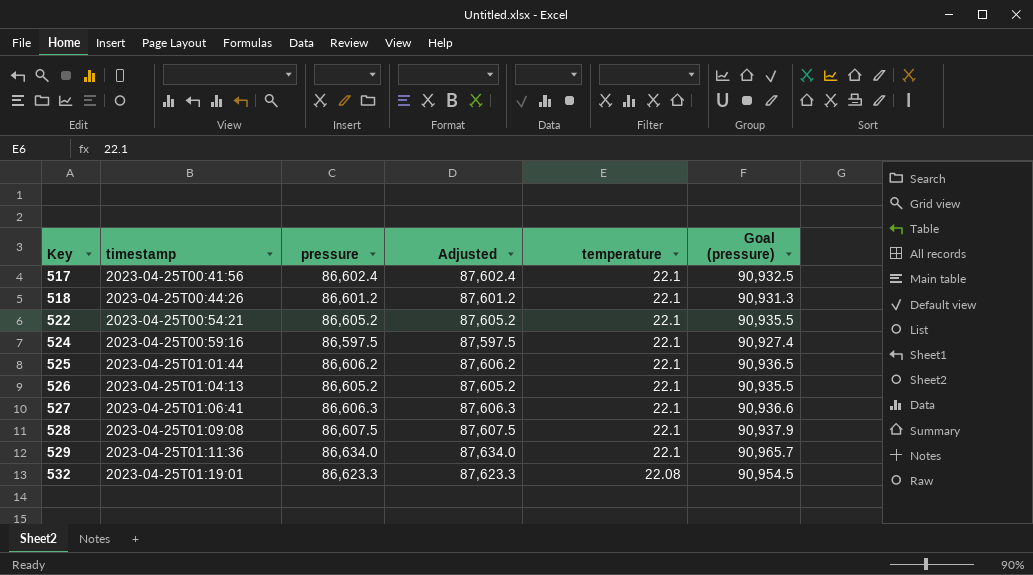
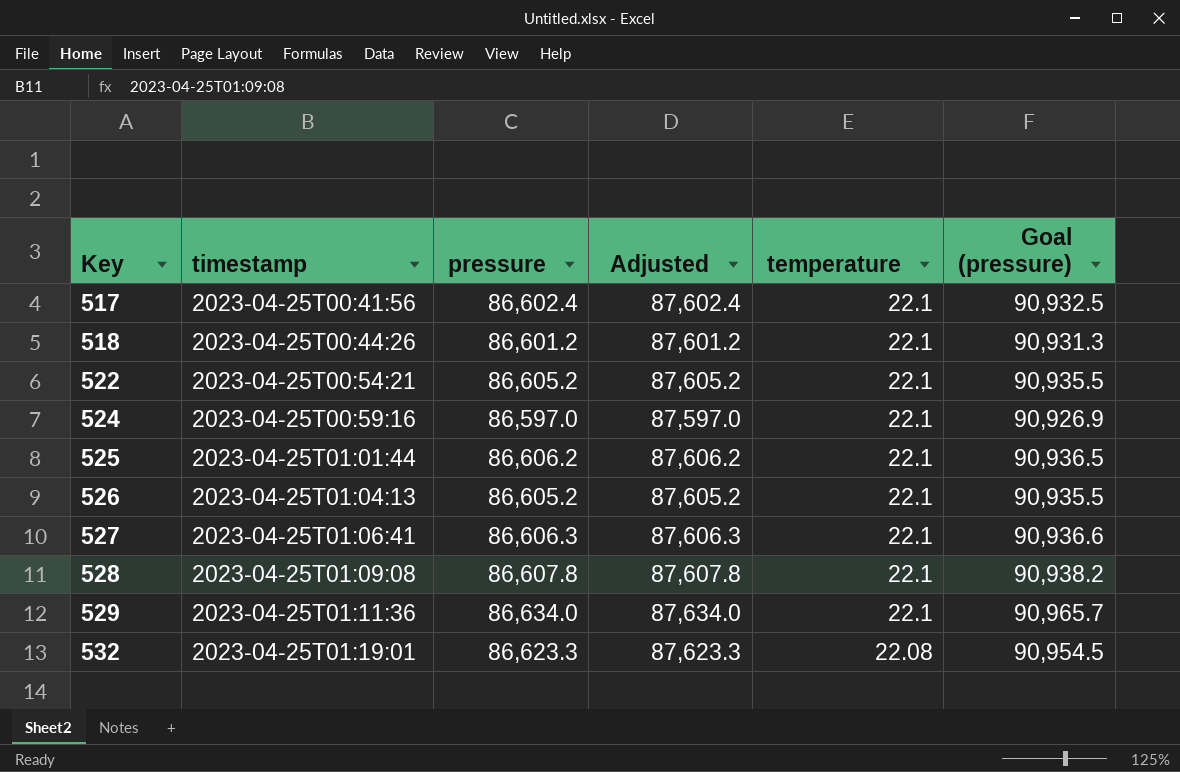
524 | pressure: 86,597.5 -> 86,597.0
524 | Adjusted: 87,597.5 -> 87,597.0
524 | Goal (pressure): 90,927.4 -> 90,926.9
528 | pressure: 86,607.5 -> 86,607.8
528 | Adjusted: 87,607.5 -> 87,607.8
528 | Goal (pressure): 90,937.9 -> 90,938.2

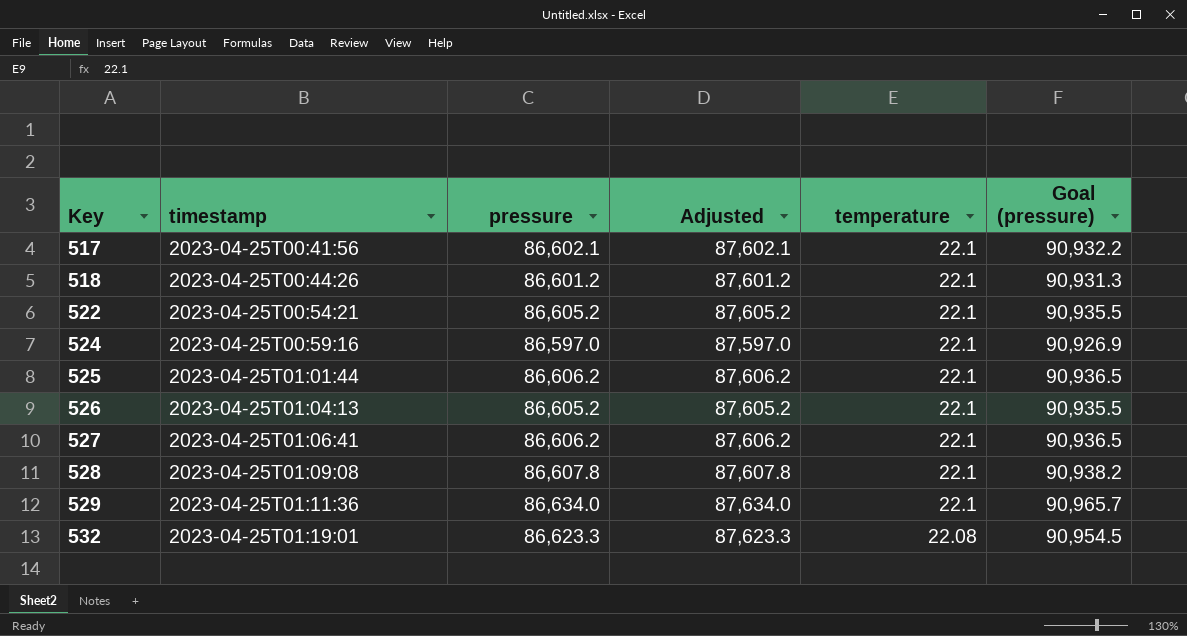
517 | pressure: 86,602.4 -> 86,602.1
517 | Adjusted: 87,602.4 -> 87,602.1
517 | Goal (pressure): 90,932.5 -> 90,932.2
527 | pressure: 86,606.3 -> 86,606.2
527 | Adjusted: 87,606.3 -> 87,606.2
527 | Goal (pressure): 90,936.6 -> 90,936.5

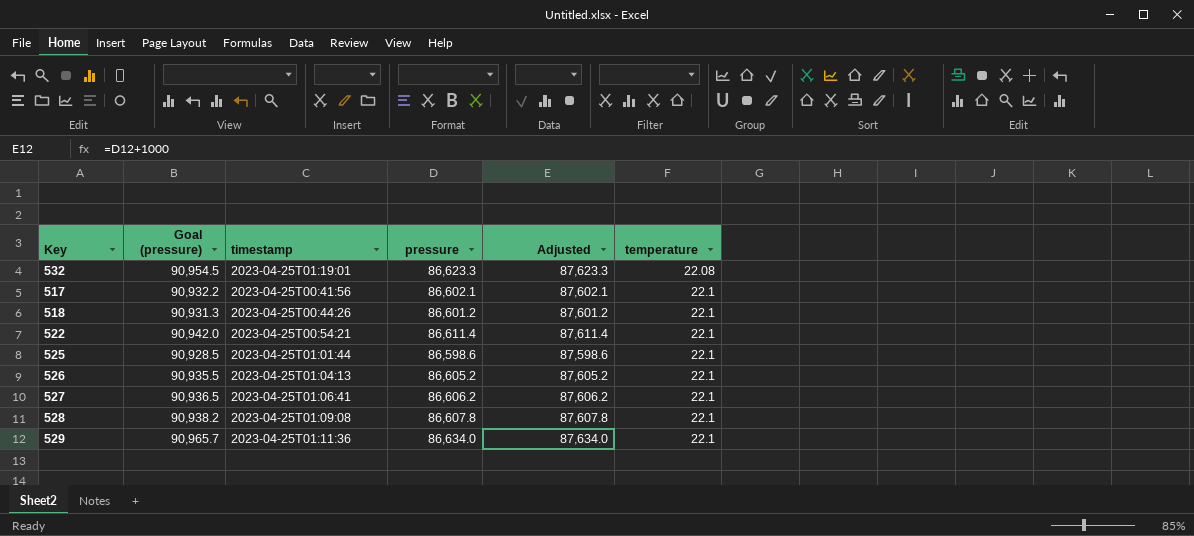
row order: Key ascending -> temperature ascending
column Goal (pressure) | position: 6 -> 2
row 524: 2023-04-25T00:59:16 | 86,597.0 | 87,597.0 | 22.1 | 90,926.9 -> none
522 | Goal (pressure): 90,935.5 -> 90,942.0
522 | pressure: 86,605.2 -> 86,611.4
522 | Adjusted: 87,605.2 -> 87,611.4
525 | Goal (pressure): 90,936.5 -> 90,928.5
525 | pressure: 86,606.2 -> 86,598.6
525 | Adjusted: 87,606.2 -> 87,598.6

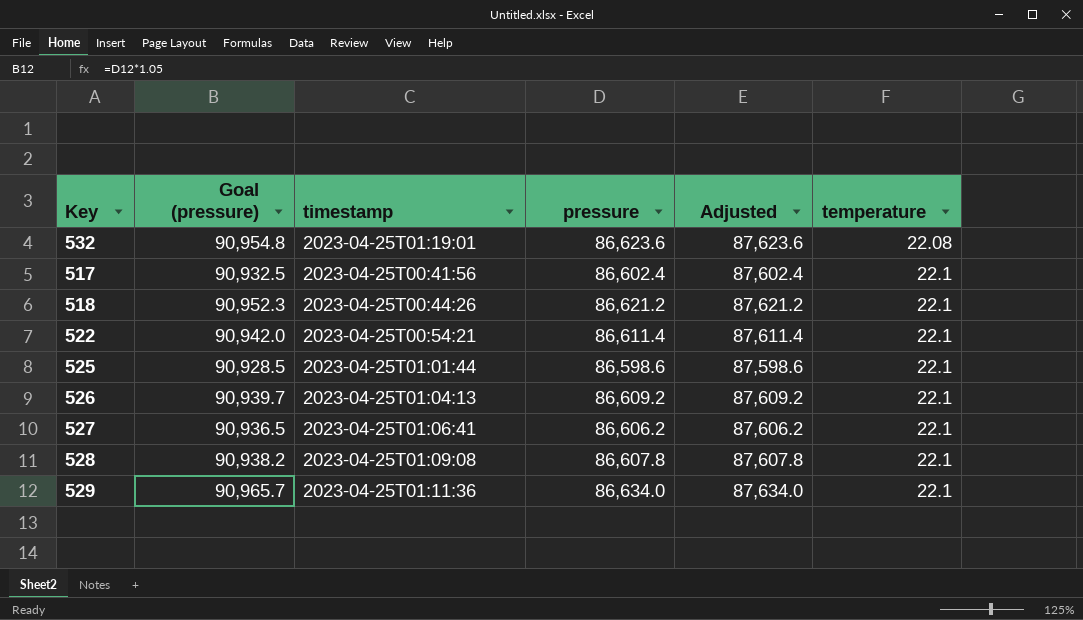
532 | Goal (pressure): 90,954.5 -> 90,954.8
532 | pressure: 86,623.3 -> 86,623.6
532 | Adjusted: 87,623.3 -> 87,623.6
517 | Goal (pressure): 90,932.2 -> 90,932.5
517 | pressure: 86,602.1 -> 86,602.4
517 | Adjusted: 87,602.1 -> 87,602.4
518 | Goal (pressure): 90,931.3 -> 90,952.3
518 | pressure: 86,601.2 -> 86,621.2
518 | Adjusted: 87,601.2 -> 87,621.2
526 | Goal (pressure): 90,935.5 -> 90,939.7
526 | pressure: 86,605.2 -> 86,609.2
526 | Adjusted: 87,605.2 -> 87,609.2

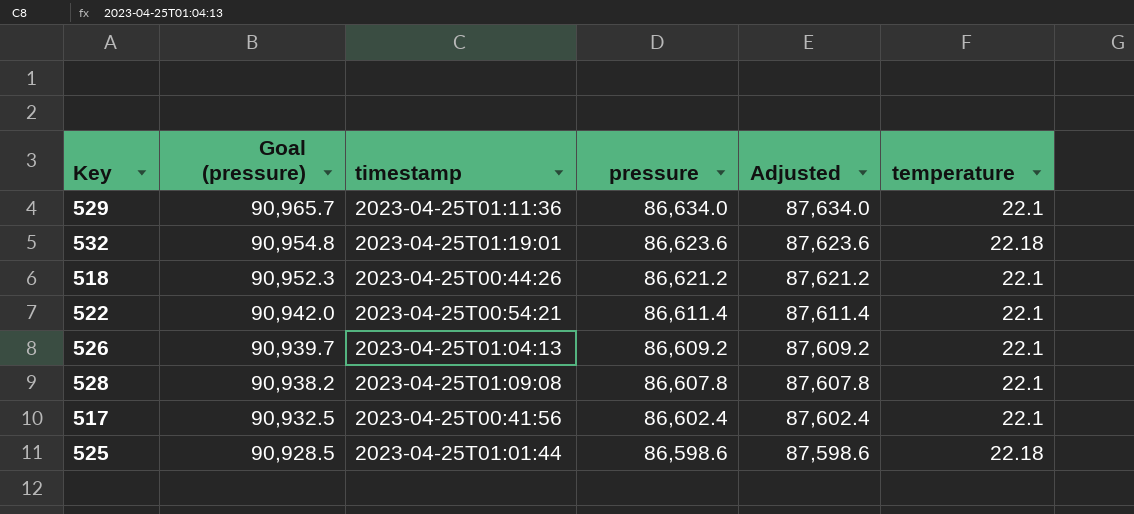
row order: temperature ascending -> Goal (pressure) descending
row 527: 90,936.5 | 2023-04-25T01:06:41 | 86,606.2 | 87,606.2 | 22.1 -> none
532 | temperature: 22.08 -> 22.18
525 | temperature: 22.1 -> 22.18

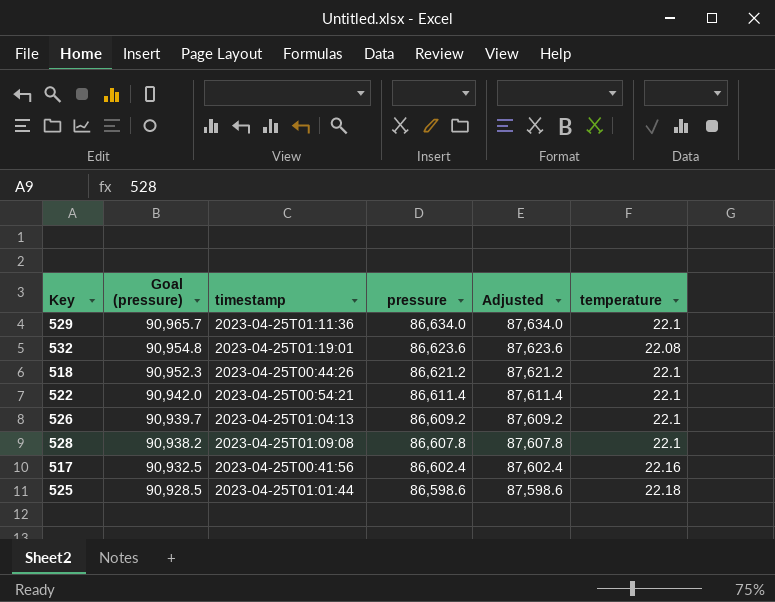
532 | temperature: 22.18 -> 22.08
517 | temperature: 22.1 -> 22.16

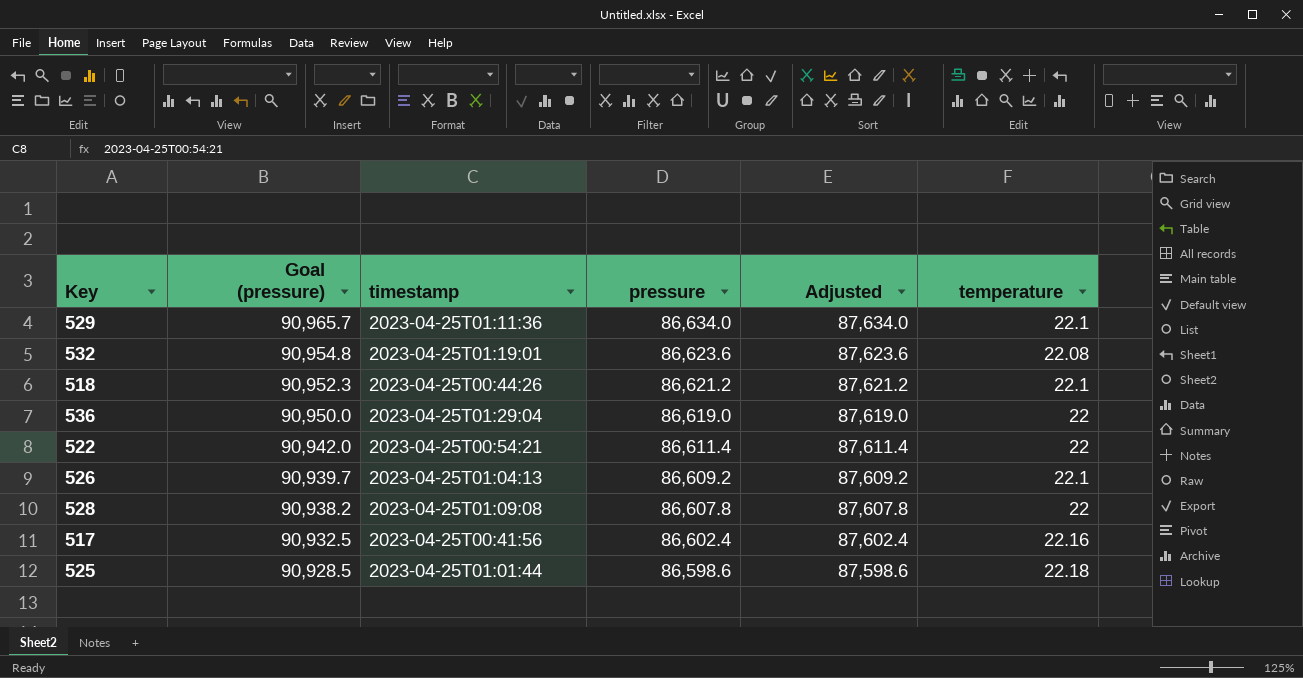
row 536: none -> 90,950.0 | 2023-04-25T01:29:04 | 86,619.0 | 87,619.0 | 22
522 | temperature: 22.1 -> 22
528 | temperature: 22.1 -> 22

